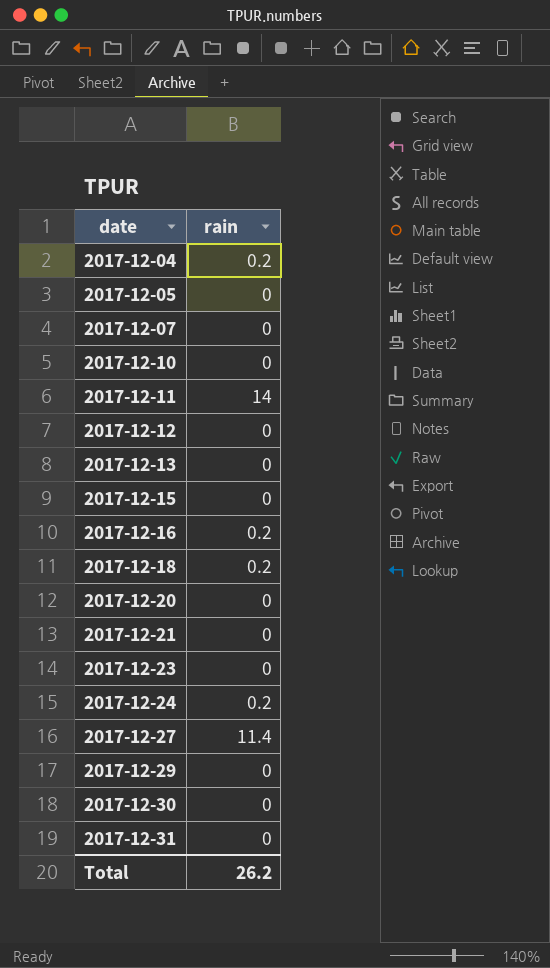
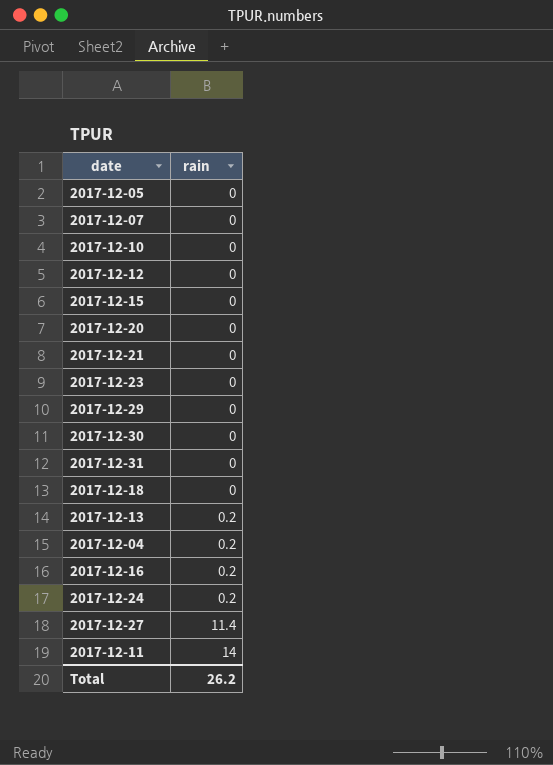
row order: date ascending -> rain ascending
2017-12-18 | rain: 0.2 -> 0
2017-12-13 | rain: 0 -> 0.2

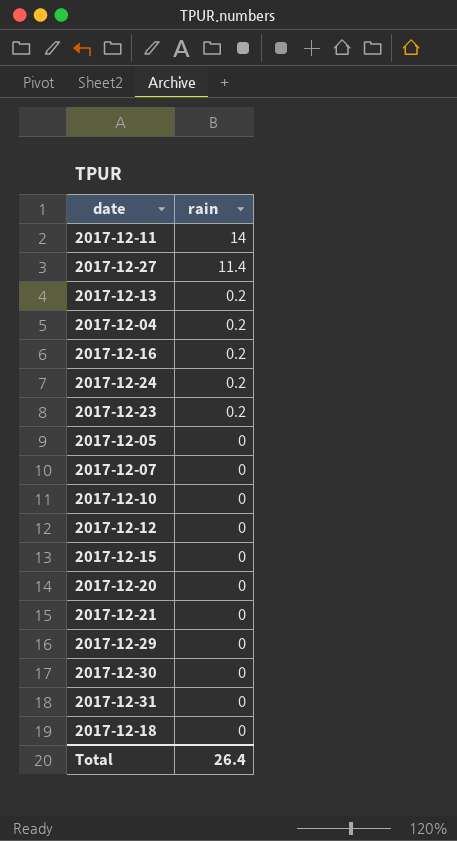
row order: rain ascending -> rain descending
2017-12-23 | rain: 0 -> 0.2
Total | rain: 26.2 -> 26.4

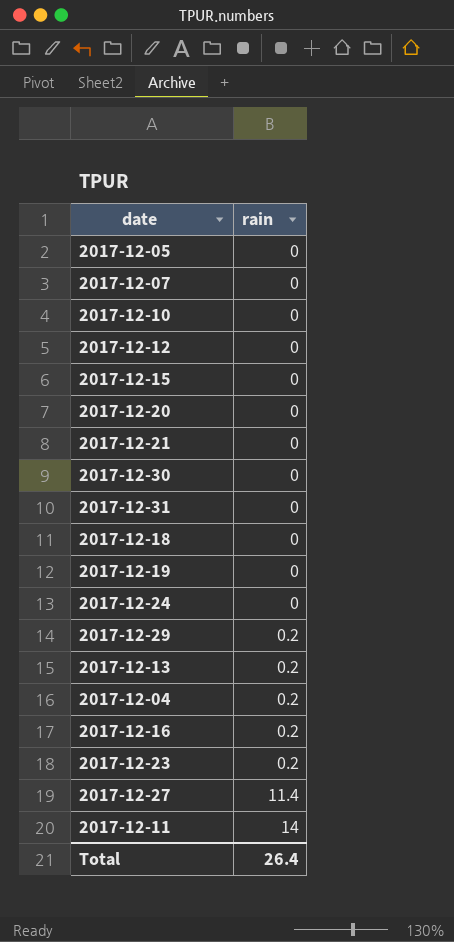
row order: rain descending -> rain ascending
row 2017-12-19: none -> 0
2017-12-24 | rain: 0.2 -> 0
2017-12-29 | rain: 0 -> 0.2

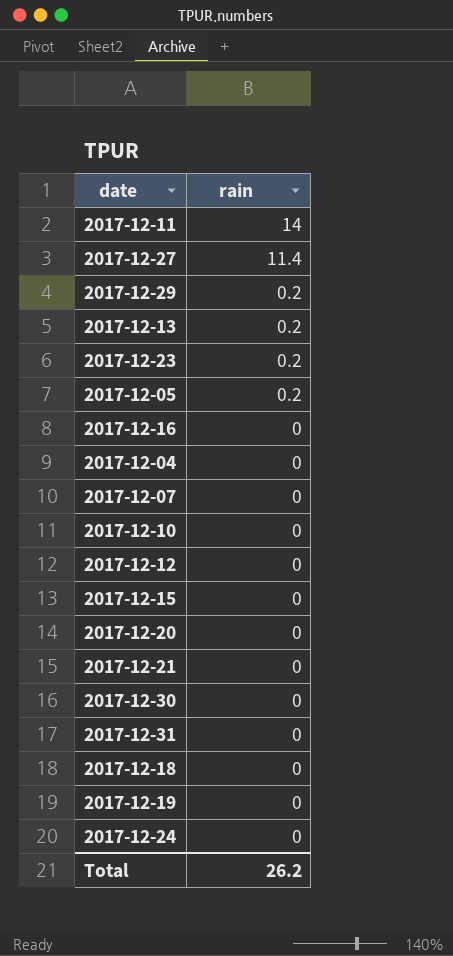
row order: rain ascending -> rain descending
2017-12-05 | rain: 0 -> 0.2
2017-12-16 | rain: 0.2 -> 0
2017-12-04 | rain: 0.2 -> 0
Total | rain: 26.4 -> 26.2

